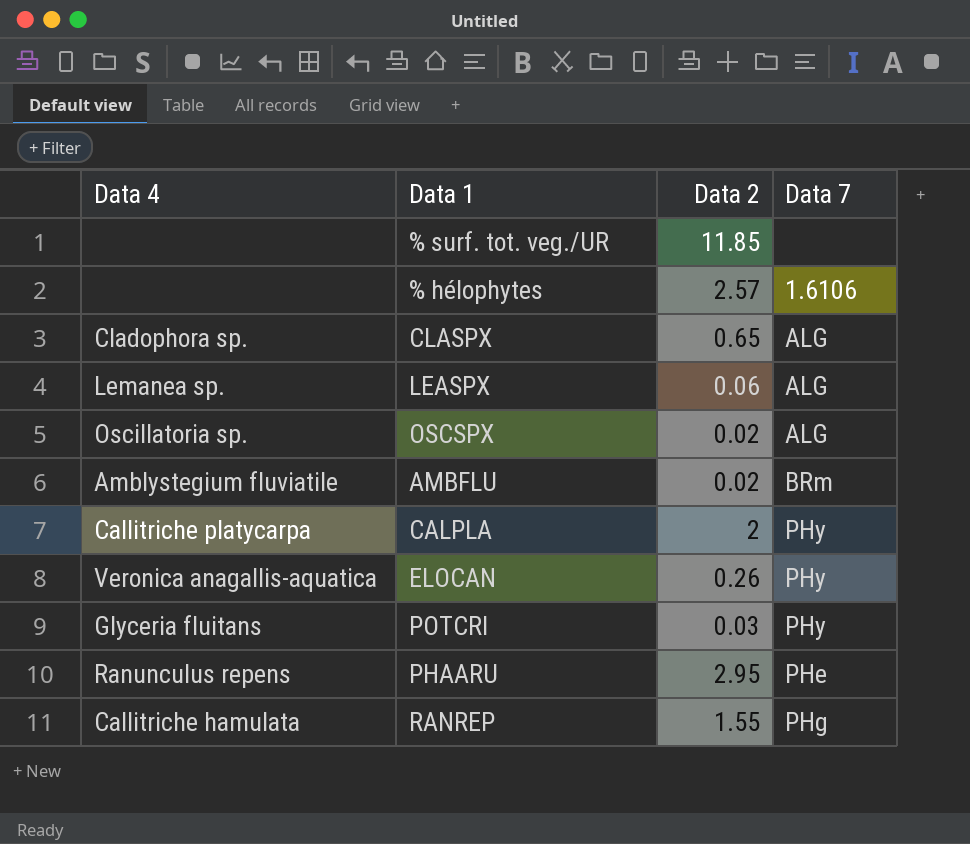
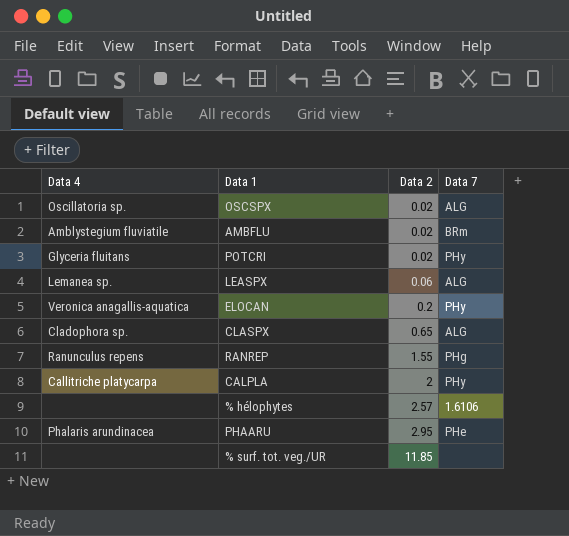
row order: none -> Data 2 ascending
POTCRI | Data 2: 0.03 -> 0.02
ELOCAN | Data 2: 0.26 -> 0.2
RANREP | Data 4: Callitriche hamulata -> Ranunculus repens
PHAARU | Data 4: Ranunculus repens -> Phalaris arundinacea

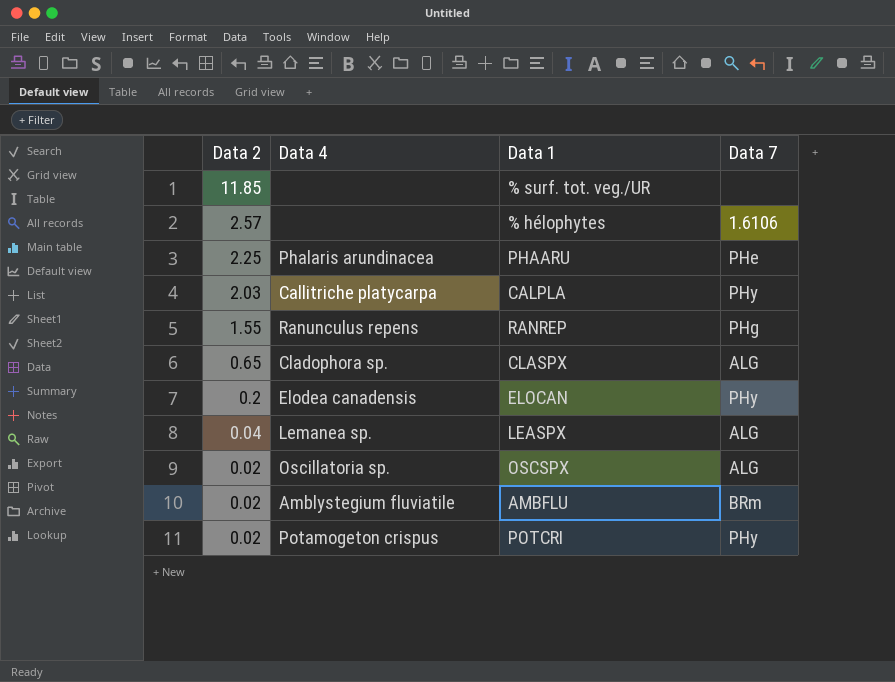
row order: Data 2 ascending -> Data 2 descending
column Data 2 | position: 3 -> 1
PHAARU | Data 2: 2.95 -> 2.25
CALPLA | Data 2: 2 -> 2.03
ELOCAN | Data 4: Veronica anagallis-aquatica -> Elodea canadensis
LEASPX | Data 2: 0.06 -> 0.04
POTCRI | Data 4: Glyceria fluitans -> Potamogeton crispus

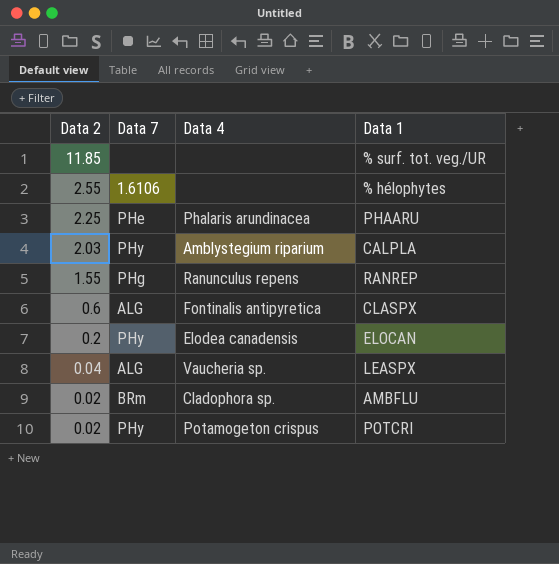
column Data 7 | position: 4 -> 2
row OSCSPX: 0.02 | Oscillatoria sp. | ALG -> none
% hélophytes | Data 2: 2.57 -> 2.55
CALPLA | Data 4: Callitriche platycarpa -> Amblystegium riparium
CLASPX | Data 2: 0.65 -> 0.6
CLASPX | Data 4: Cladophora sp. -> Fontinalis antipyretica
LEASPX | Data 4: Lemanea sp. -> Vaucheria sp.
AMBFLU | Data 4: Amblystegium fluviatile -> Cladophora sp.

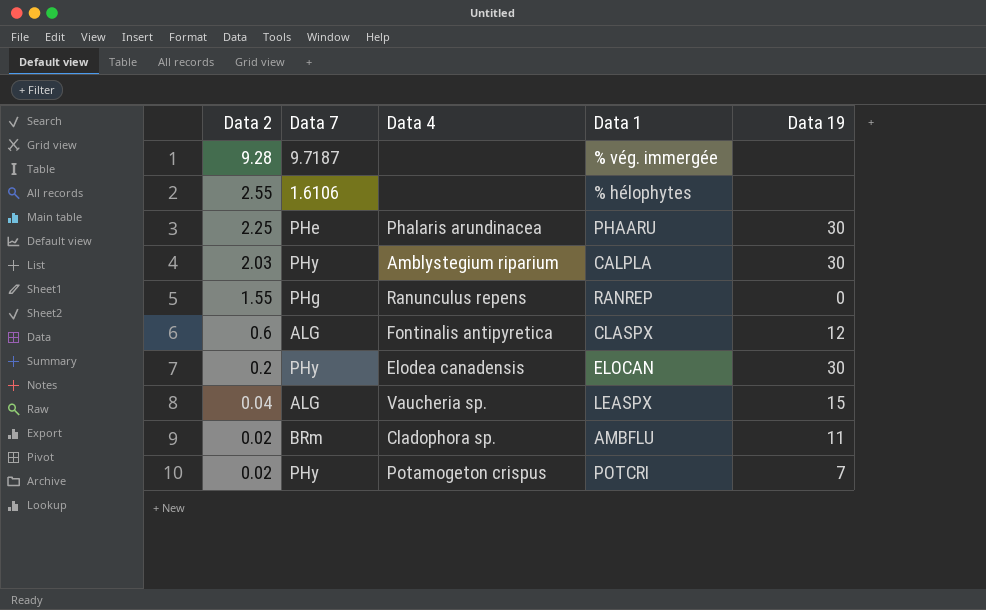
column Data 19 | position: none -> 5
row % surf. tot. veg./UR: 11.85 | none | none -> none
row % vég. immergée: none -> 9.28 | 9.7187 | none | none

